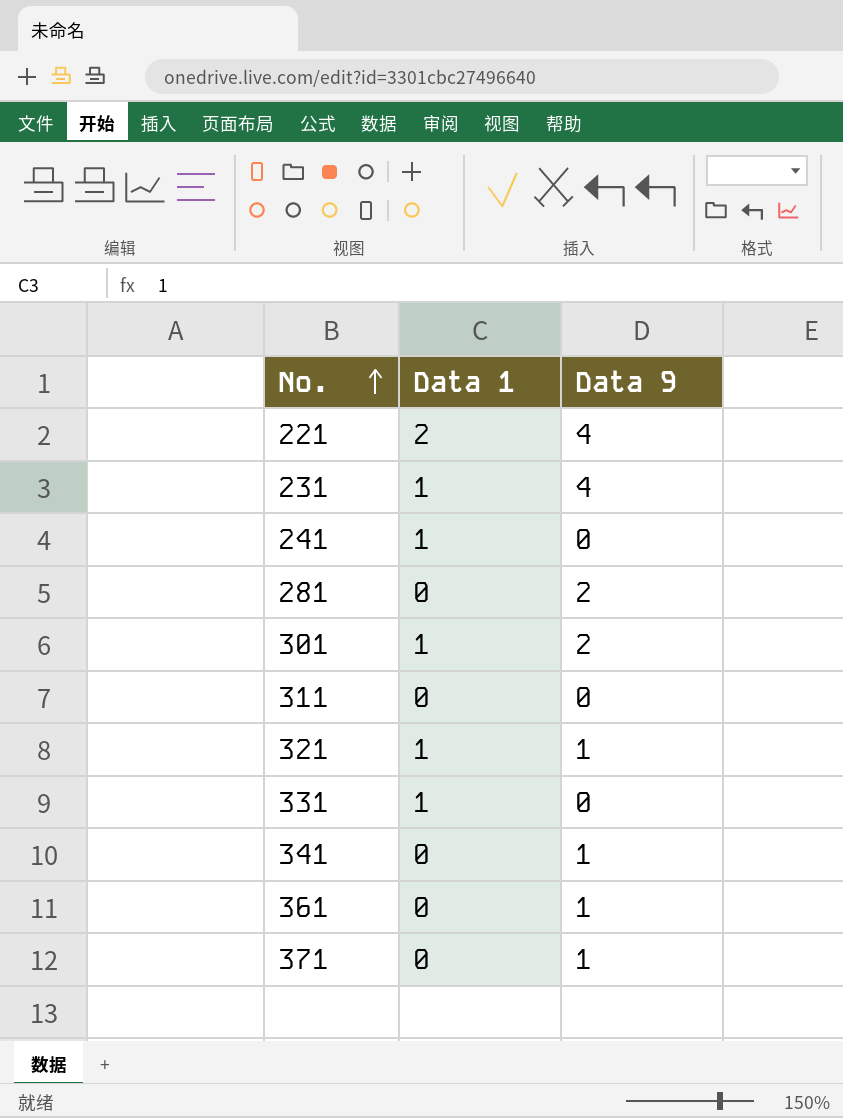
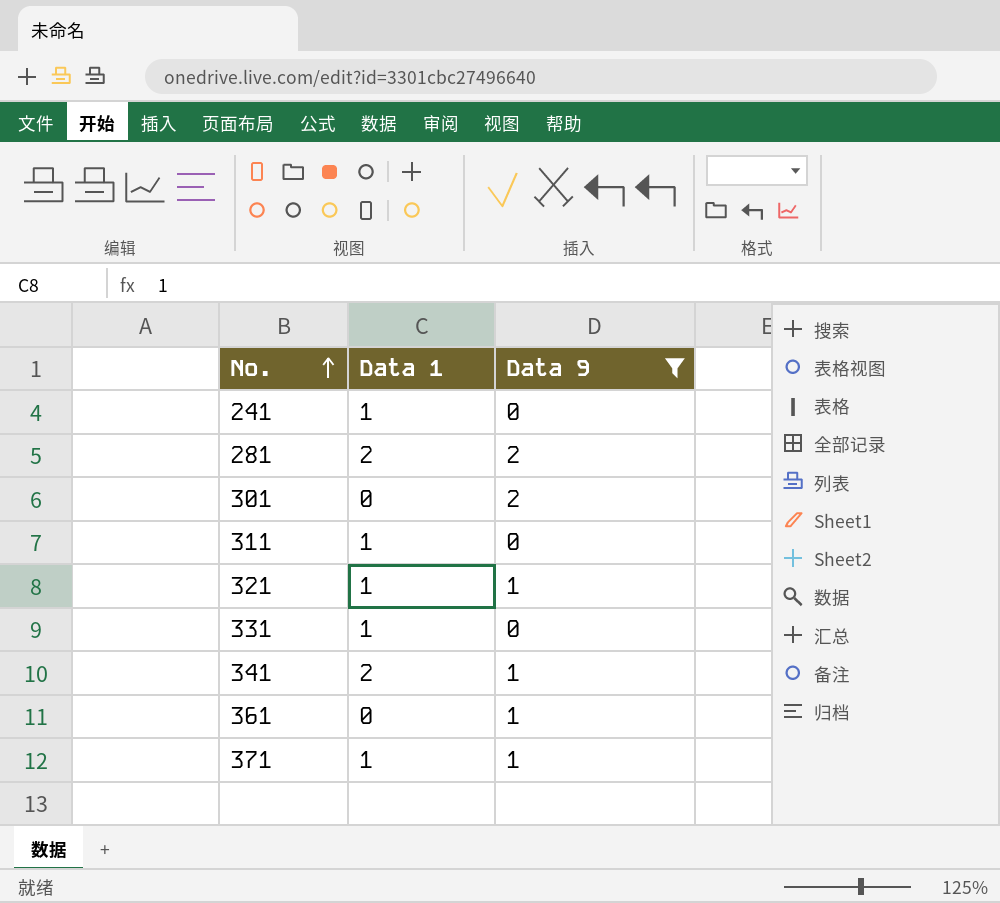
filter: none -> Data 9 != 4
281 | Data 1: 0 -> 2
301 | Data 1: 1 -> 0
311 | Data 1: 0 -> 1
341 | Data 1: 0 -> 2
371 | Data 1: 0 -> 1

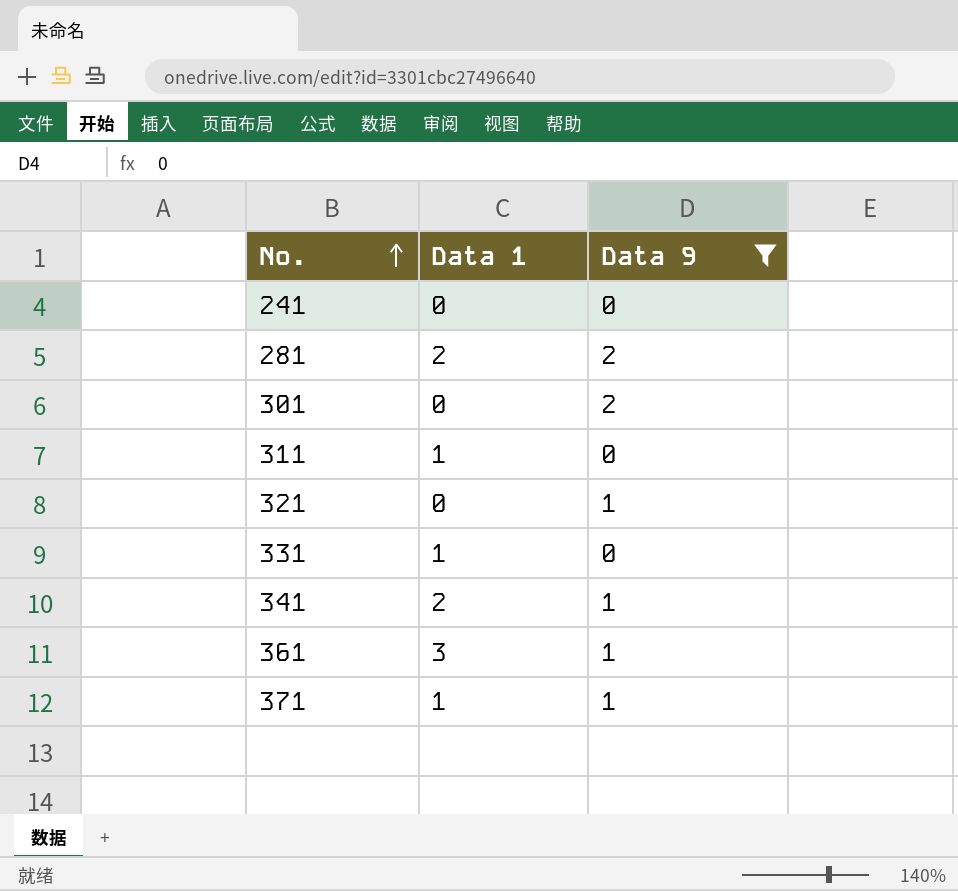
241 | Data 1: 1 -> 0
321 | Data 1: 1 -> 0
361 | Data 1: 0 -> 3

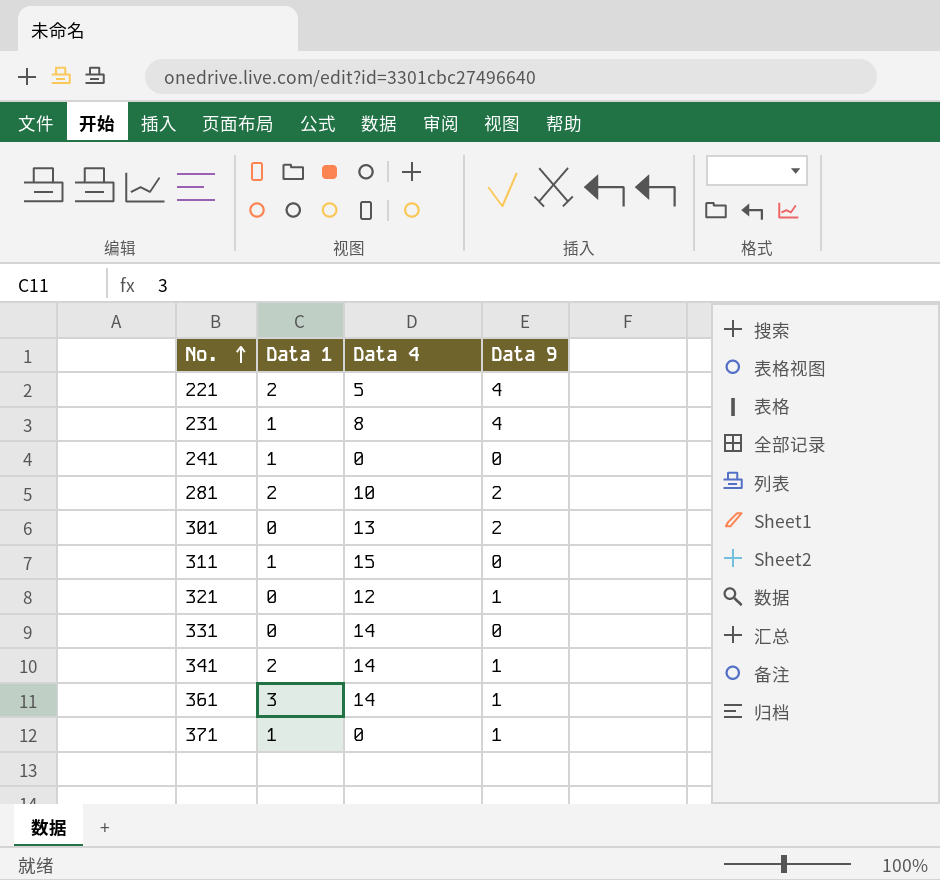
filter: Data 9 != 4 -> none
column Data 4 | position: none -> 3
241 | Data 1: 0 -> 1
331 | Data 1: 1 -> 0

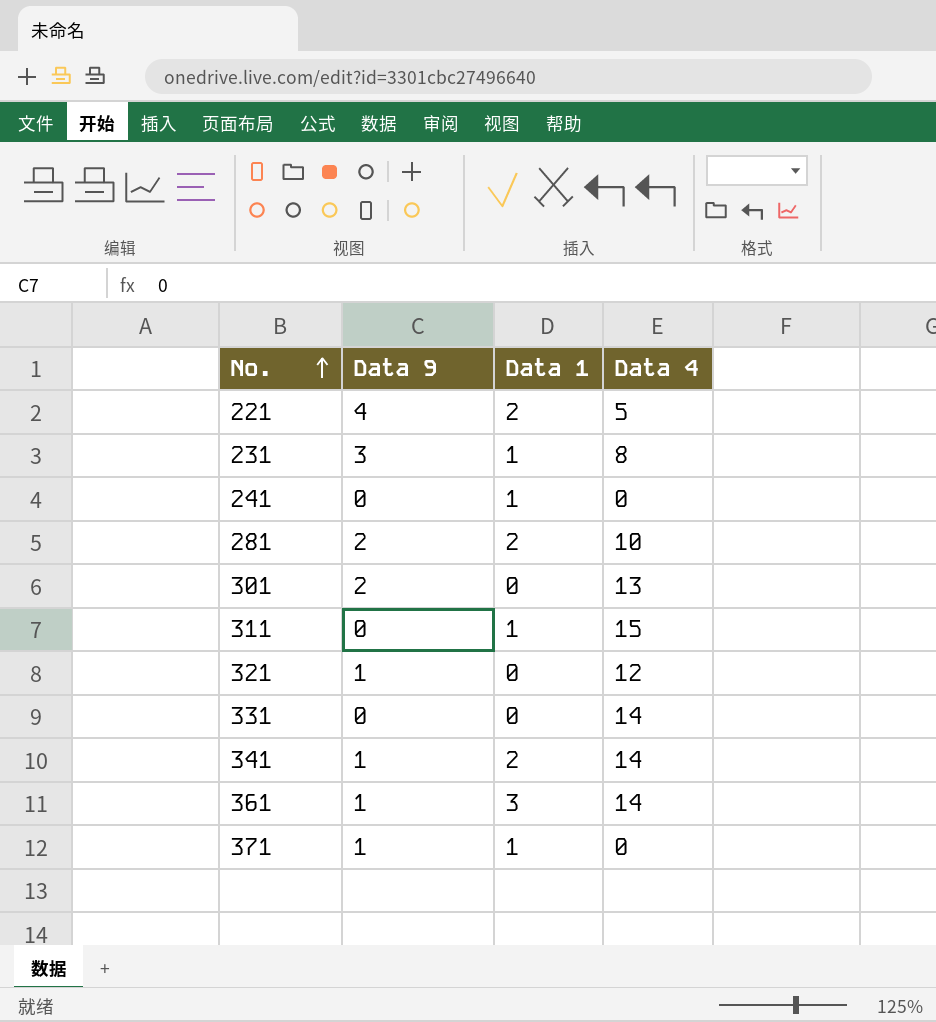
column Data 9 | position: 4 -> 2
231 | Data 9: 4 -> 3

